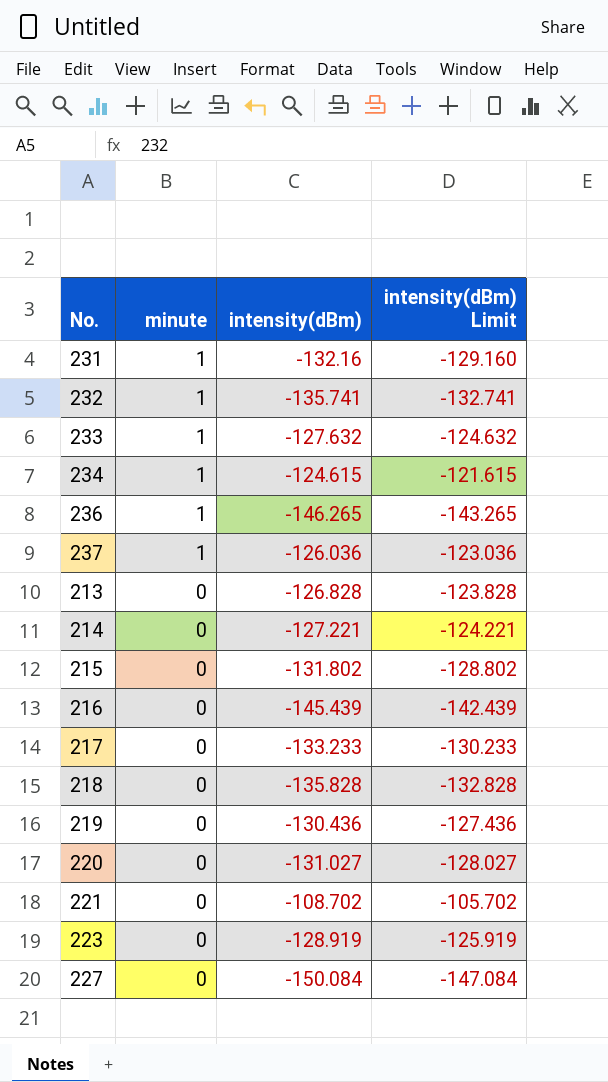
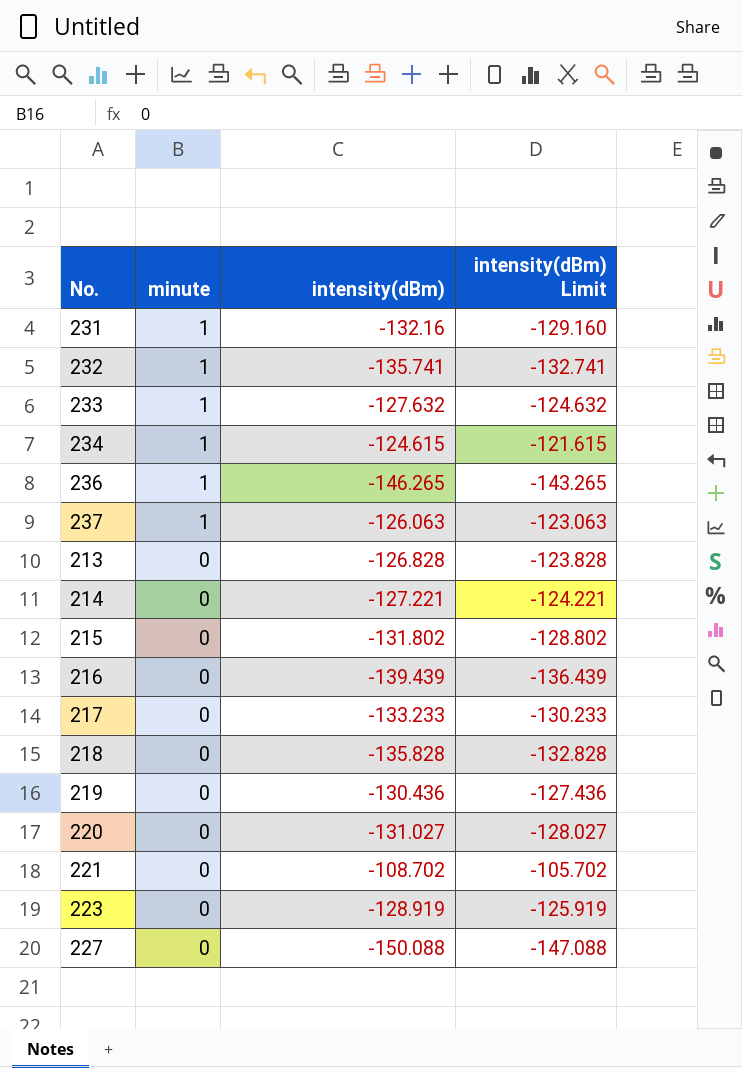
237 | intensity(dBm): -126.036 -> -126.063
237 | intensity(dBm) Limit: -123.036 -> -123.063
216 | intensity(dBm): -145.439 -> -139.439
216 | intensity(dBm) Limit: -142.439 -> -136.439
227 | intensity(dBm): -150.084 -> -150.088
227 | intensity(dBm) Limit: -147.084 -> -147.088

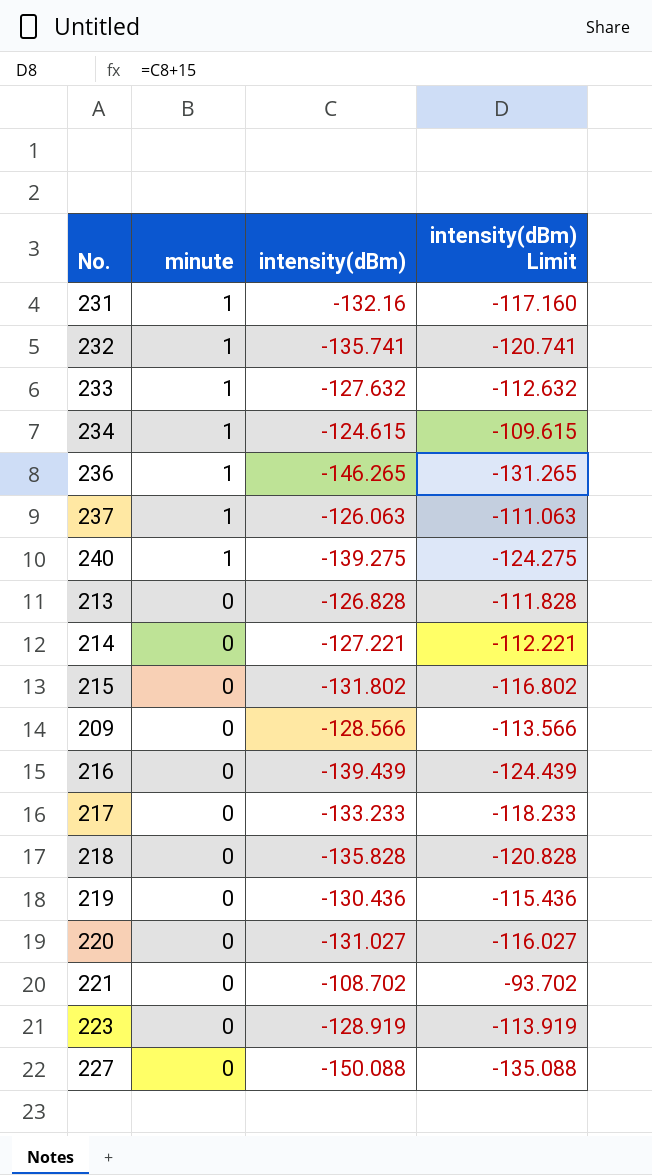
column intensity(dBm) Limit | formula: [intensity(dBm)] + 3 -> [intensity(dBm)] + 15
row 240: none -> 1 | -139.275 | -124.275
row 209: none -> 0 | -128.566 | -113.566

